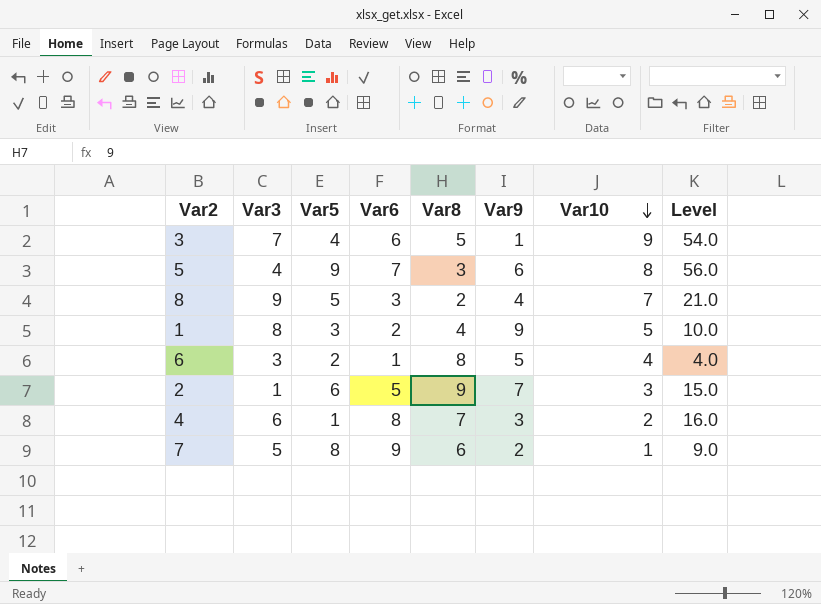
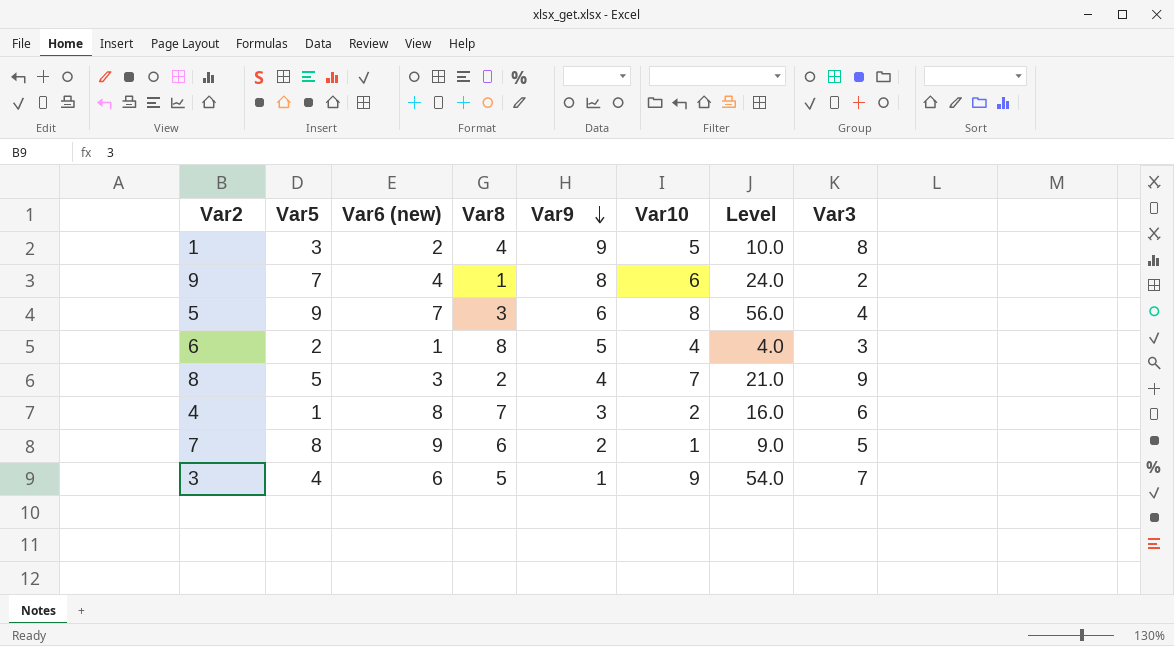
row order: Var10 descending -> Var9 descending
column name: Var6 -> Var6 (new)
column Var3 | position: 2 -> 8
row 2: 1 | 6 | 5 | 9 | 7 | 3 | 15.0 -> none
row 9: none -> 7 | 4 | 1 | 8 | 6 | 24.0 | 2

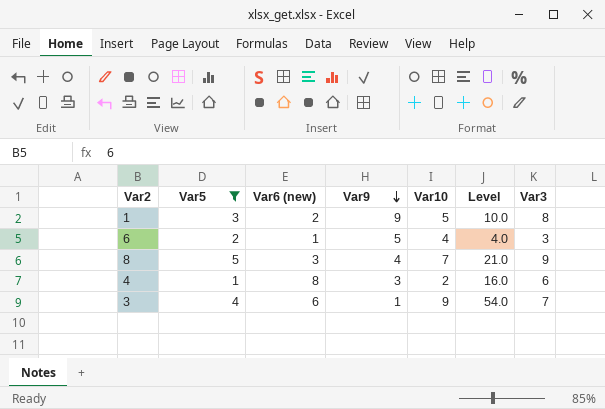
filter: none -> Var5 <= 5
column Var8 | position: 4 -> none

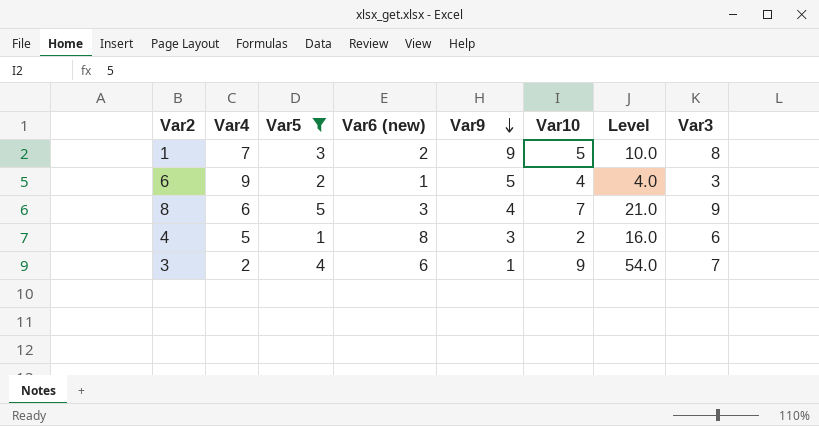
column Var4 | position: none -> 2

